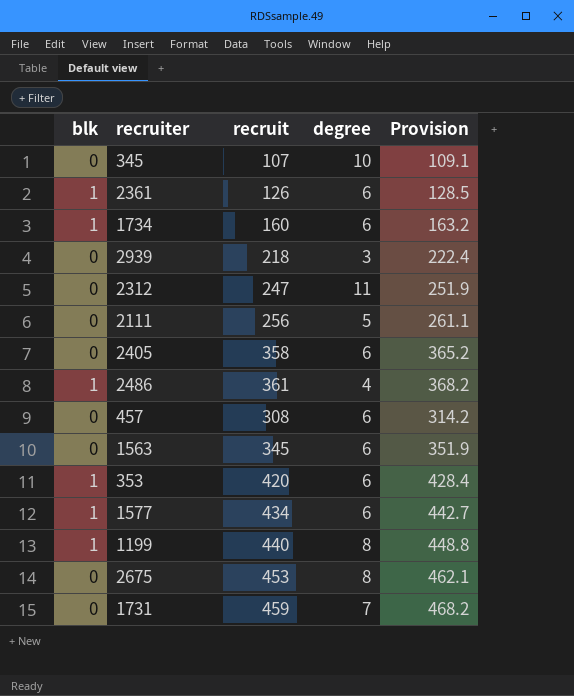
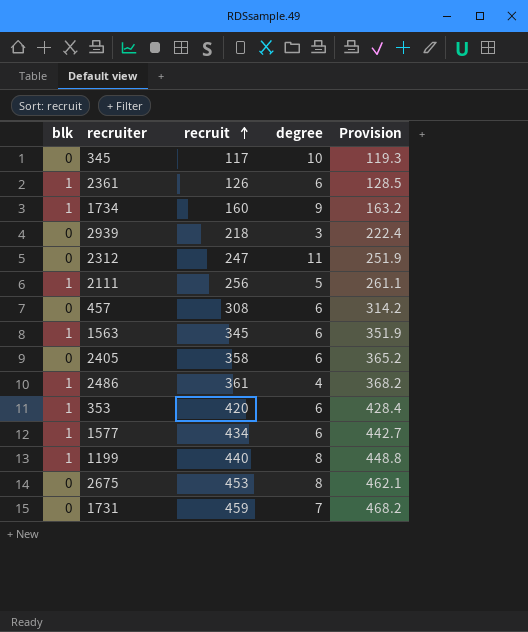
row order: none -> recruit ascending
345 | recruit: 107 -> 117
345 | Provision: 109.1 -> 119.3
1734 | degree: 6 -> 9
2111 | blk: 0 -> 1
1563 | blk: 0 -> 1

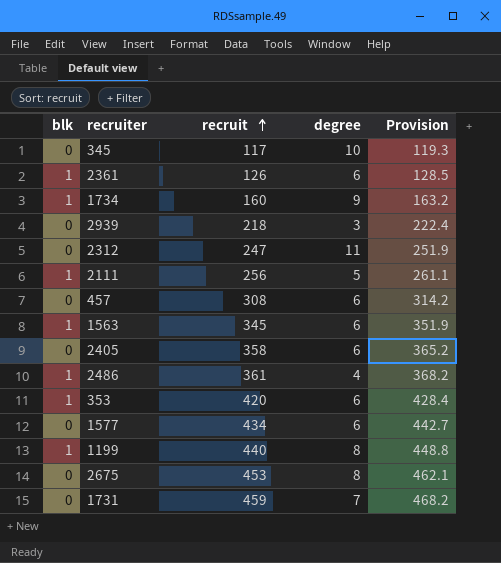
1577 | blk: 1 -> 0

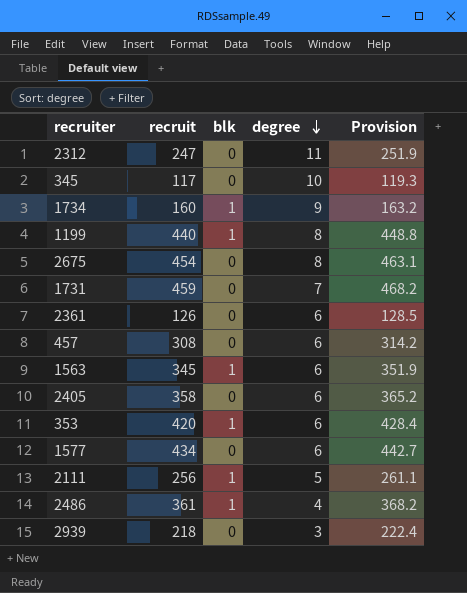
row order: recruit ascending -> degree descending
column blk | position: 1 -> 3
2675 | recruit: 453 -> 454
2675 | Provision: 462.1 -> 463.1
2361 | blk: 1 -> 0

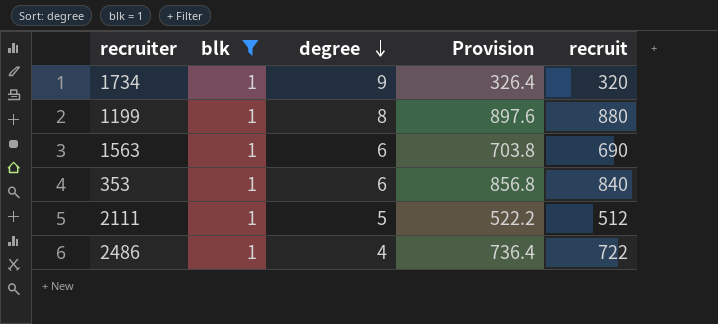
filter: none -> blk = 1
column recruit | position: 2 -> 5
1734 | Provision: 163.2 -> 326.4
1734 | recruit: 160 -> 320
1199 | Provision: 448.8 -> 897.6
1199 | recruit: 440 -> 880
1563 | Provision: 351.9 -> 703.8
1563 | recruit: 345 -> 690
353 | Provision: 428.4 -> 856.8
353 | recruit: 420 -> 840
2111 | Provision: 261.1 -> 522.2
2111 | recruit: 256 -> 512
2486 | Provision: 368.2 -> 736.4
2486 | recruit: 361 -> 722

